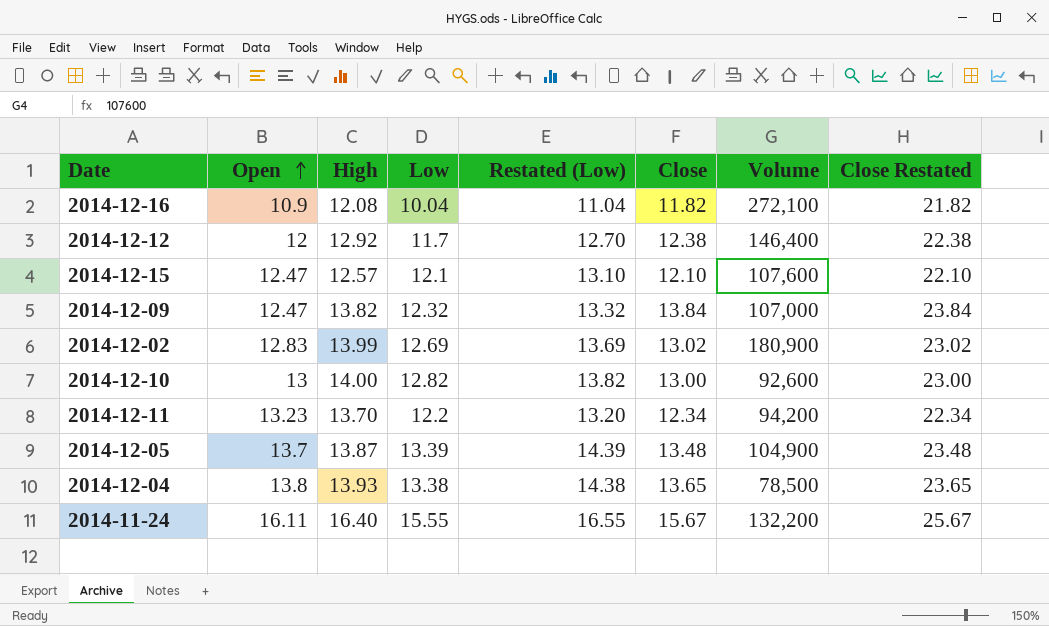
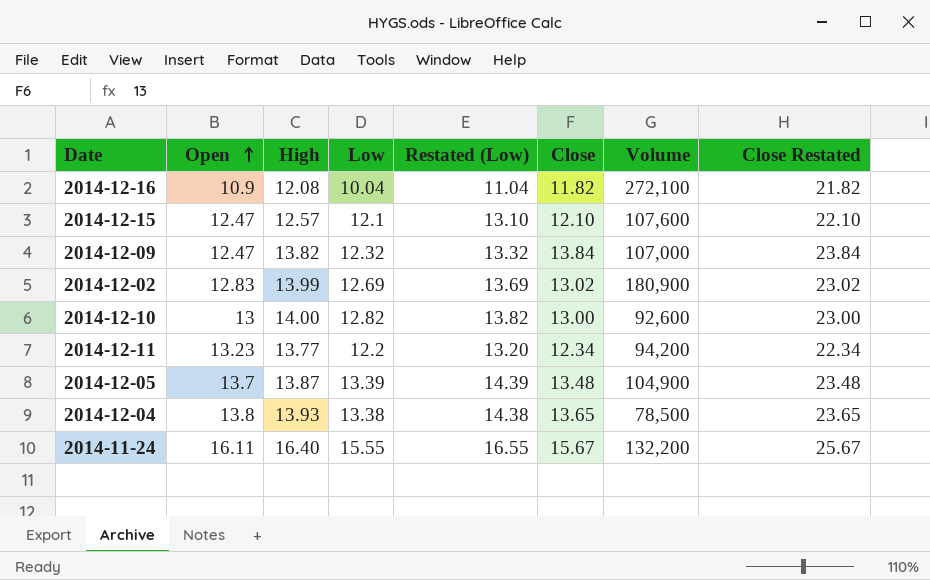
row 2014-12-12: 12 | 12.92 | 11.7 | 12.70 | 12.38 | 146,400 | 22.38 -> none
2014-12-11 | High: 13.70 -> 13.77

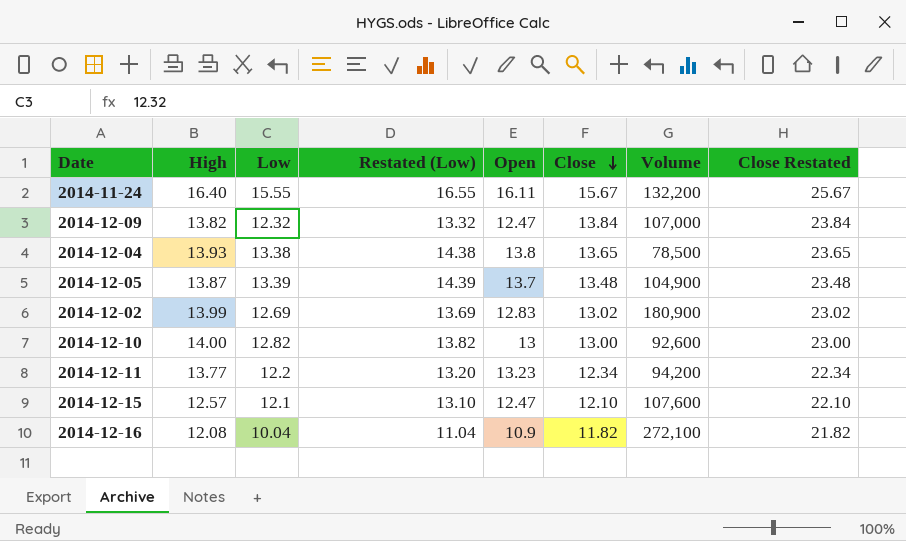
row order: Open ascending -> Close descending
column Open | position: 2 -> 5

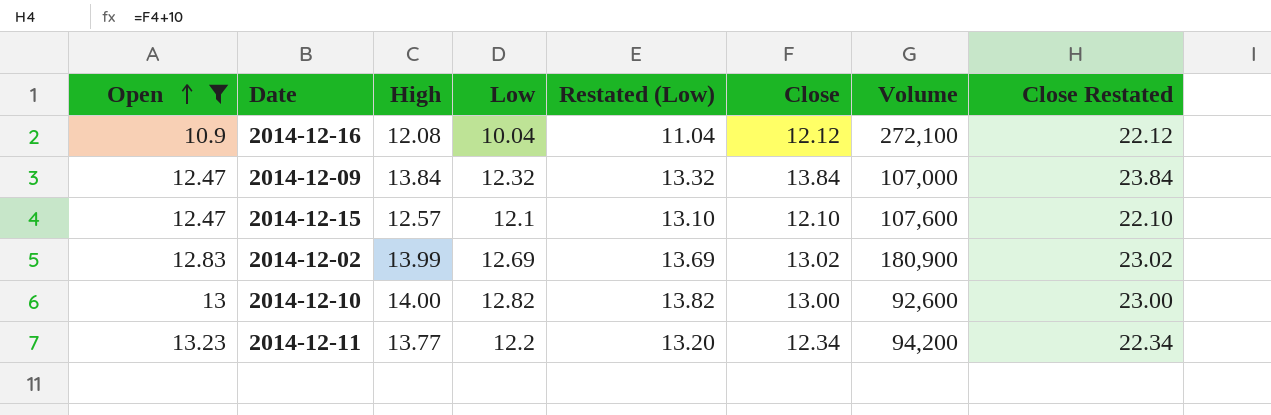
filter: none -> Open <= 13.23
row order: Close descending -> Open ascending
column Open | position: 5 -> 1
2014-12-16 | Close: 11.82 -> 12.12
2014-12-16 | Close Restated: 21.82 -> 22.12
2014-12-09 | High: 13.82 -> 13.84

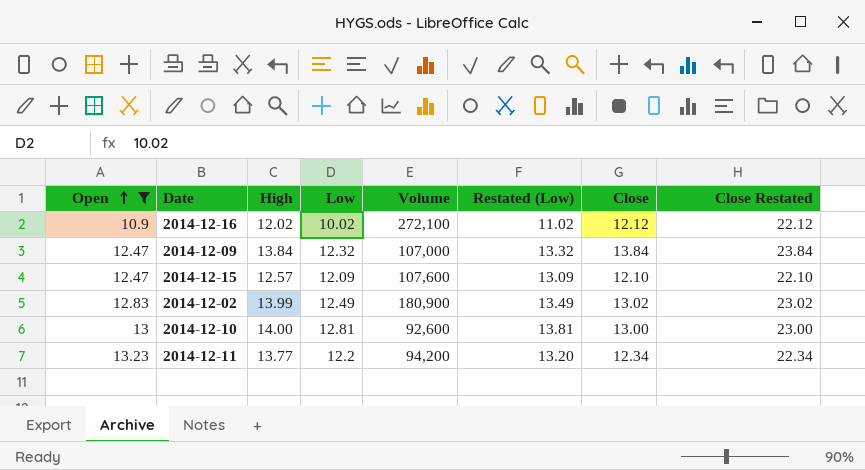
column Volume | position: 7 -> 5
2014-12-16 | High: 12.08 -> 12.02
2014-12-16 | Low: 10.04 -> 10.02
2014-12-16 | Restated (Low): 11.04 -> 11.02
2014-12-15 | Low: 12.1 -> 12.09
2014-12-15 | Restated (Low): 13.10 -> 13.09
2014-12-02 | Low: 12.69 -> 12.49
2014-12-02 | Restated (Low): 13.69 -> 13.49
2014-12-10 | Low: 12.82 -> 12.81
2014-12-10 | Restated (Low): 13.82 -> 13.81

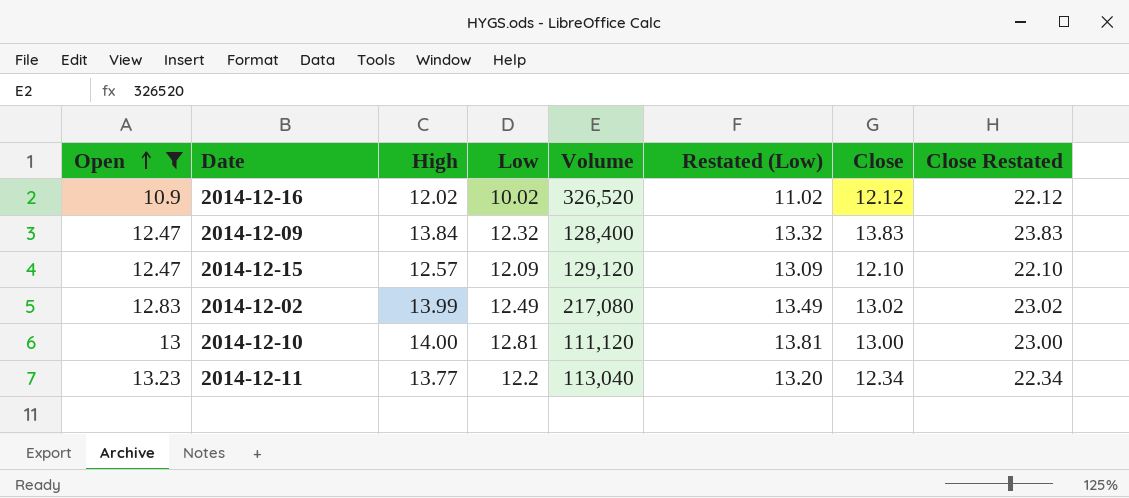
2014-12-16 | Volume: 272,100 -> 326,520
2014-12-09 | Volume: 107,000 -> 128,400
2014-12-09 | Close: 13.84 -> 13.83
2014-12-09 | Close Restated: 23.84 -> 23.83
2014-12-15 | Volume: 107,600 -> 129,120
2014-12-02 | Volume: 180,900 -> 217,080
2014-12-10 | Volume: 92,600 -> 111,120
2014-12-11 | Volume: 94,200 -> 113,040

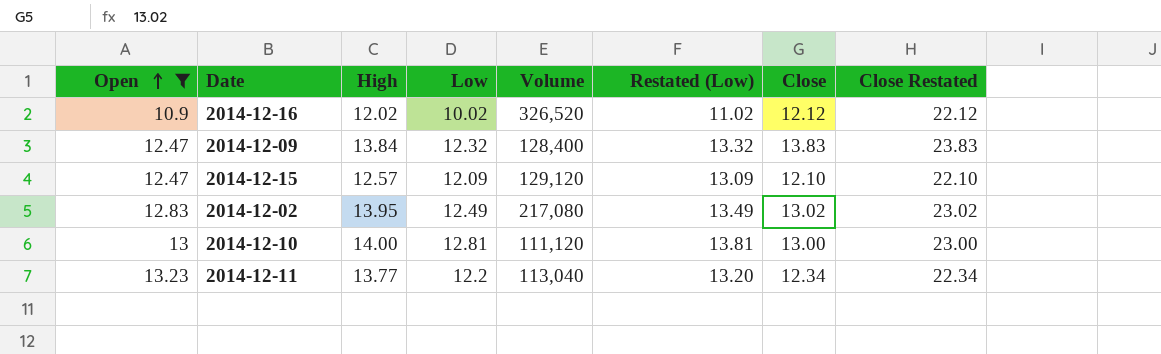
2014-12-02 | High: 13.99 -> 13.95

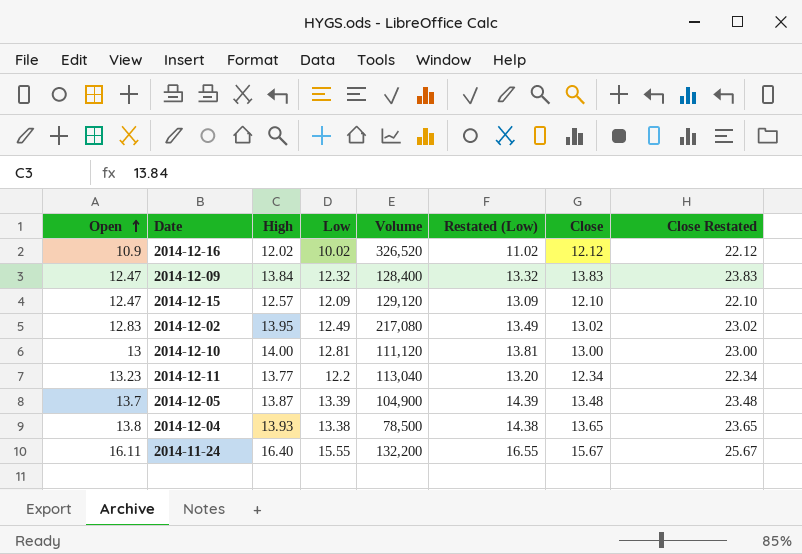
filter: Open <= 13.23 -> none

